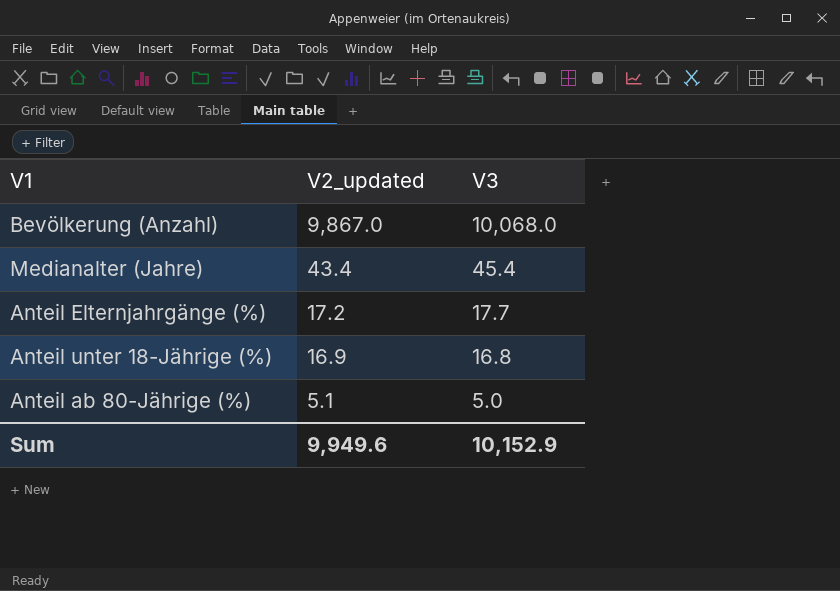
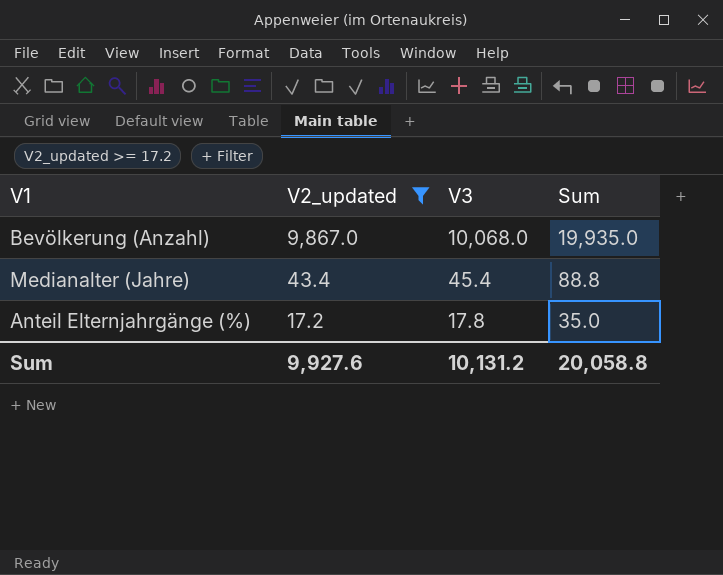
filter: none -> V2_updated >= 17.2
column Sum | formula: none -> [V2_updated] + [V3]
Anteil Elternjahrgänge (%) | V3: 17.7 -> 17.8
Sum | V2_updated: 9,949.6 -> 9,927.6
Sum | V3: 10,152.9 -> 10,131.2

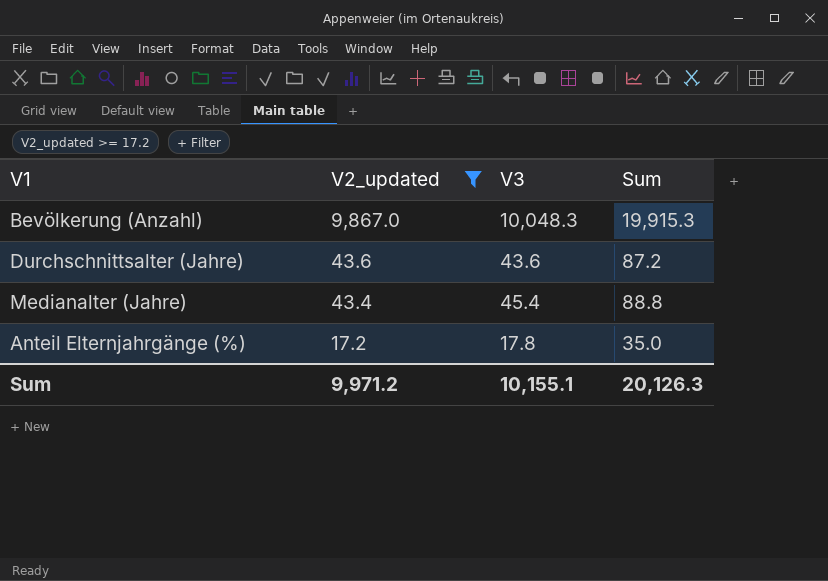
Bevölkerung (Anzahl) | V3: 10,068.0 -> 10,048.3
Bevölkerung (Anzahl) | Sum: 19,935.0 -> 19,915.3
row Durchschnittsalter (Jahre): none -> 43.6 | 43.6 | 87.2
Sum | V2_updated: 9,927.6 -> 9,971.2
Sum | V3: 10,131.2 -> 10,155.1
Sum | Sum: 20,058.8 -> 20,126.3

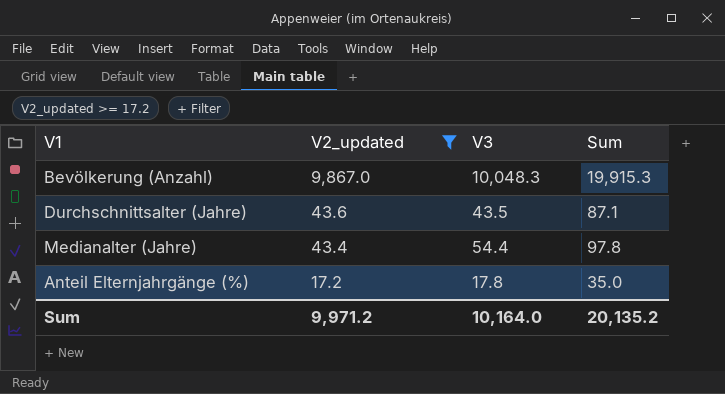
Durchschnittsalter (Jahre) | V3: 43.6 -> 43.5
Durchschnittsalter (Jahre) | Sum: 87.2 -> 87.1
Medianalter (Jahre) | V3: 45.4 -> 54.4
Medianalter (Jahre) | Sum: 88.8 -> 97.8
Sum | V3: 10,155.1 -> 10,164.0
Sum | Sum: 20,126.3 -> 20,135.2

